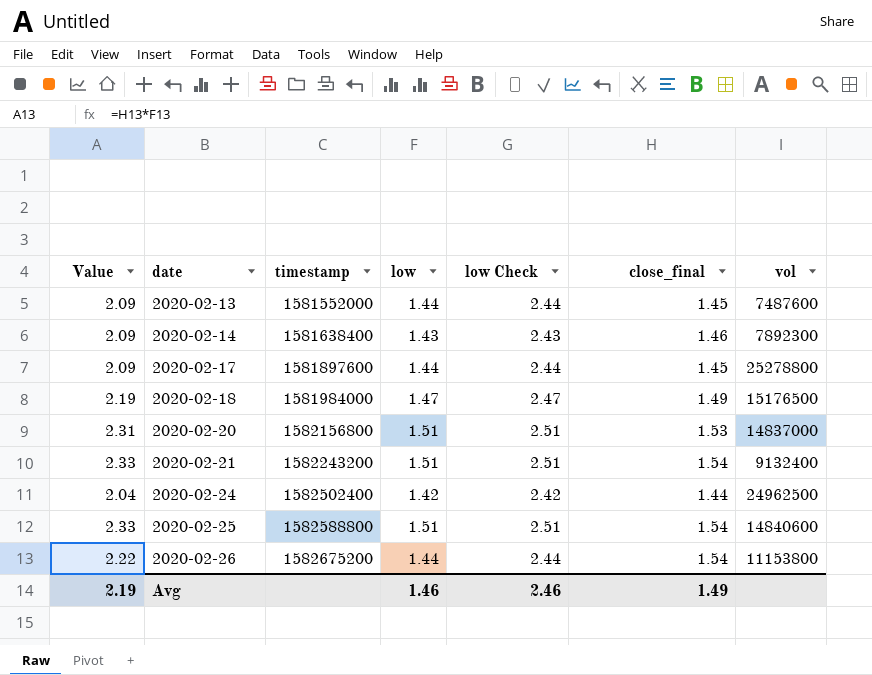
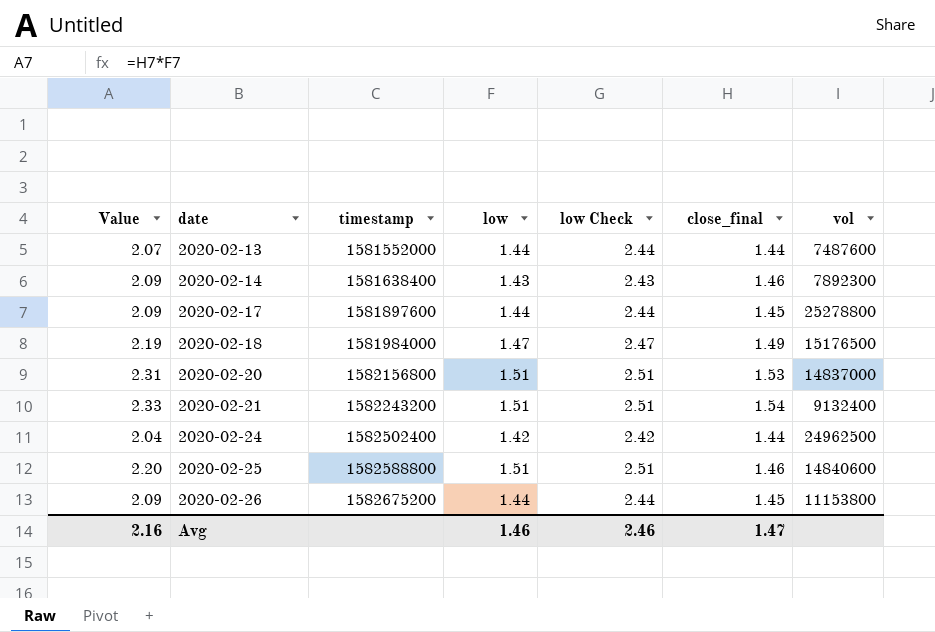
2020-02-13 | Value: 2.09 -> 2.07
2020-02-13 | close_final: 1.45 -> 1.44
2020-02-25 | Value: 2.33 -> 2.20
2020-02-25 | close_final: 1.54 -> 1.46
2020-02-26 | Value: 2.22 -> 2.09
2020-02-26 | close_final: 1.54 -> 1.45
Avg | Value: 2.19 -> 2.16
Avg | close_final: 1.49 -> 1.47

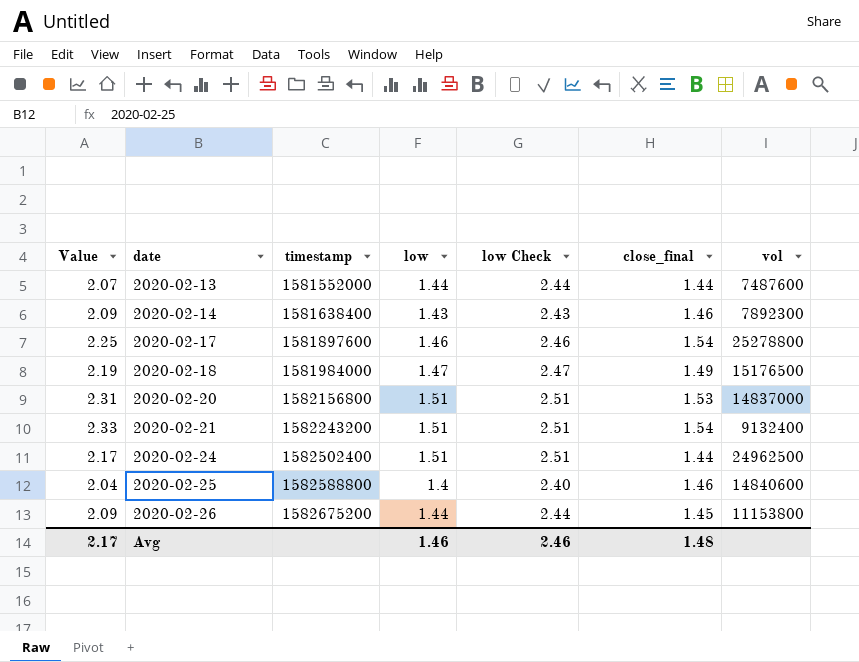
2020-02-17 | Value: 2.09 -> 2.25
2020-02-17 | low: 1.44 -> 1.46
2020-02-17 | low Check: 2.44 -> 2.46
2020-02-17 | close_final: 1.45 -> 1.54
2020-02-24 | Value: 2.04 -> 2.17
2020-02-24 | low: 1.42 -> 1.51
2020-02-24 | low Check: 2.42 -> 2.51
2020-02-25 | Value: 2.20 -> 2.04
2020-02-25 | low: 1.51 -> 1.4
2020-02-25 | low Check: 2.51 -> 2.40
Avg | Value: 2.16 -> 2.17
Avg | close_final: 1.47 -> 1.48

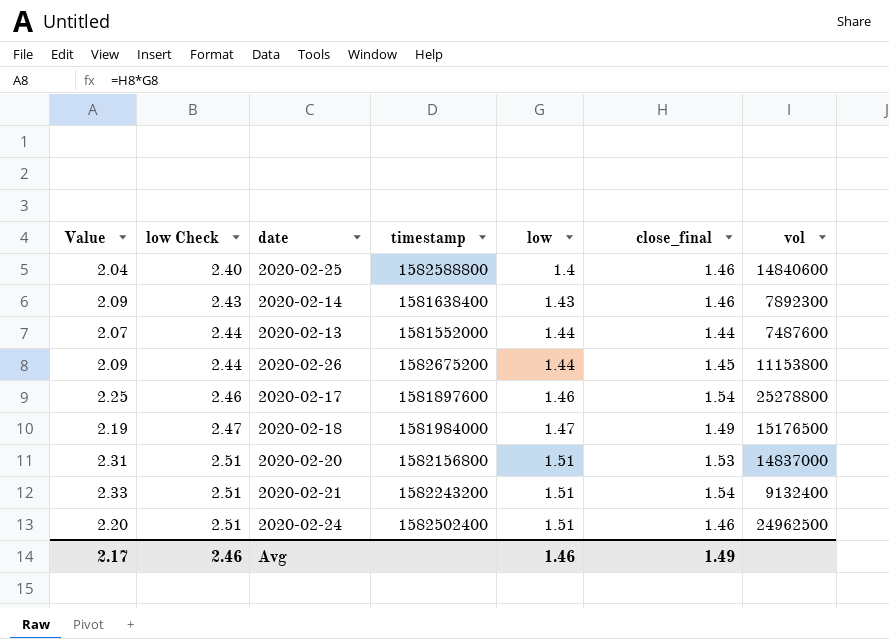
row order: date ascending -> low Check ascending
column low Check | position: 5 -> 2
2020-02-24 | Value: 2.17 -> 2.20
2020-02-24 | close_final: 1.44 -> 1.46
Avg | close_final: 1.48 -> 1.49

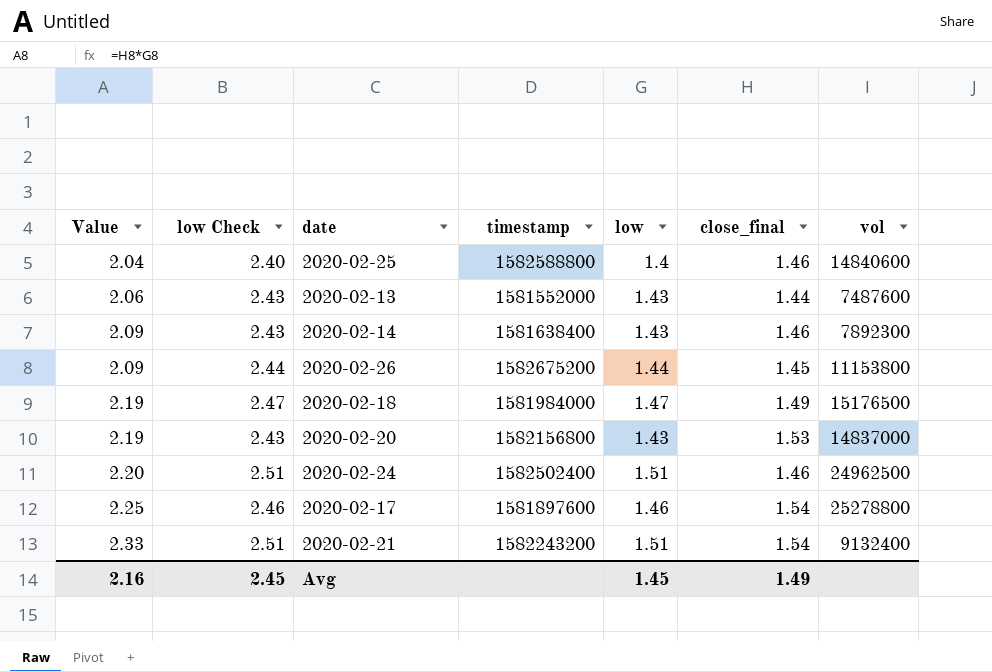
row order: low Check ascending -> Value ascending
2020-02-13 | Value: 2.07 -> 2.06
2020-02-13 | low Check: 2.44 -> 2.43
2020-02-13 | low: 1.44 -> 1.43
2020-02-20 | Value: 2.31 -> 2.19
2020-02-20 | low Check: 2.51 -> 2.43
2020-02-20 | low: 1.51 -> 1.43
Avg | Value: 2.17 -> 2.16
Avg | low Check: 2.46 -> 2.45
Avg | low: 1.46 -> 1.45

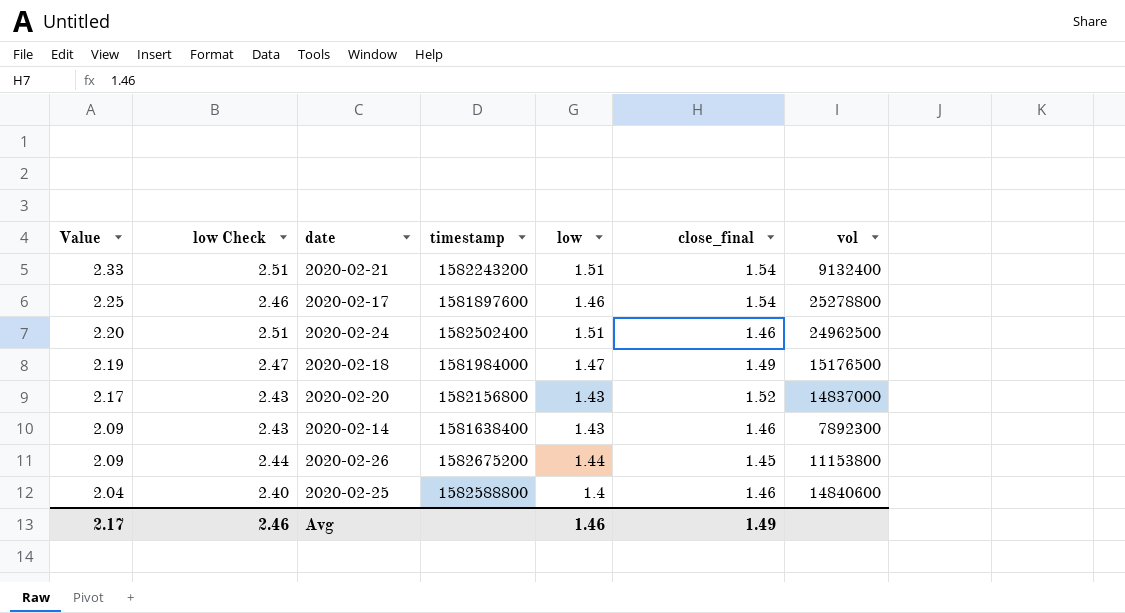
row order: Value ascending -> Value descending
row 2020-02-13: 2.06 | 2.43 | 1581552000 | 1.43 | 1.44 | 7487600 -> none
2020-02-20 | Value: 2.19 -> 2.17
2020-02-20 | close_final: 1.53 -> 1.52
Avg | Value: 2.16 -> 2.17
Avg | low Check: 2.45 -> 2.46
Avg | low: 1.45 -> 1.46

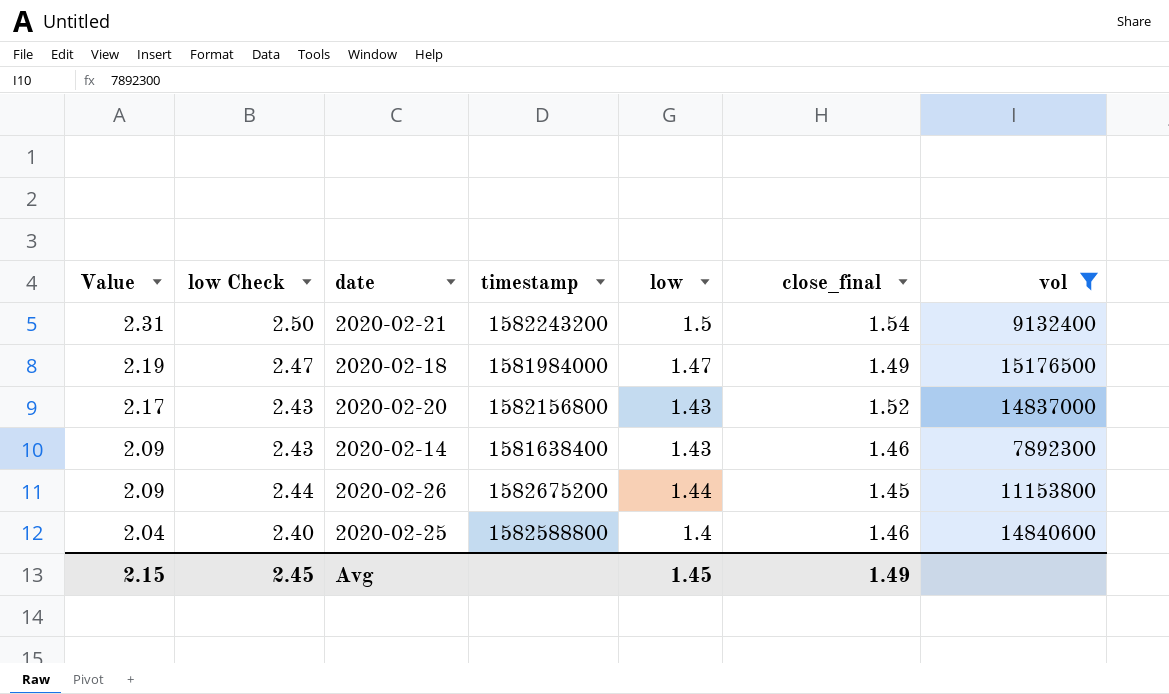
filter: none -> vol <= 15176500
2020-02-21 | Value: 2.33 -> 2.31
2020-02-21 | low Check: 2.51 -> 2.50
2020-02-21 | low: 1.51 -> 1.5
Avg | Value: 2.17 -> 2.15
Avg | low Check: 2.46 -> 2.45
Avg | low: 1.46 -> 1.45

